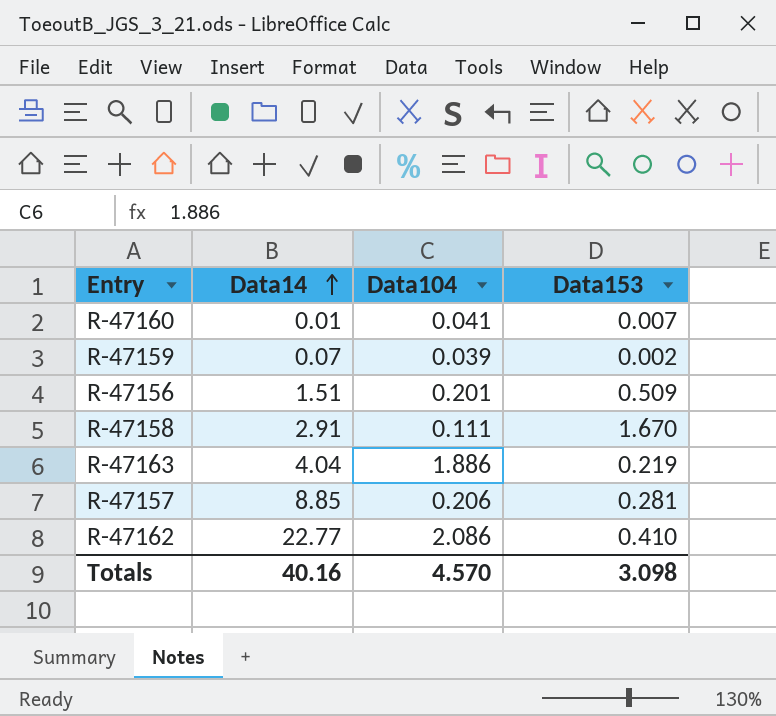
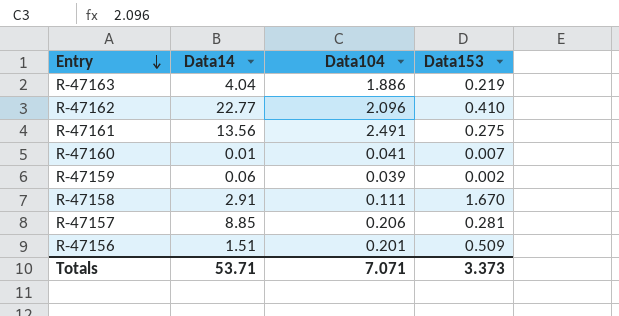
row order: Data14 ascending -> Entry descending
R-47162 | Data104: 2.086 -> 2.096
row R-47161: none -> 13.56 | 2.491 | 0.275
R-47159 | Data14: 0.07 -> 0.06
Totals | Data14: 40.16 -> 53.71
Totals | Data104: 4.570 -> 7.071
Totals | Data153: 3.098 -> 3.373

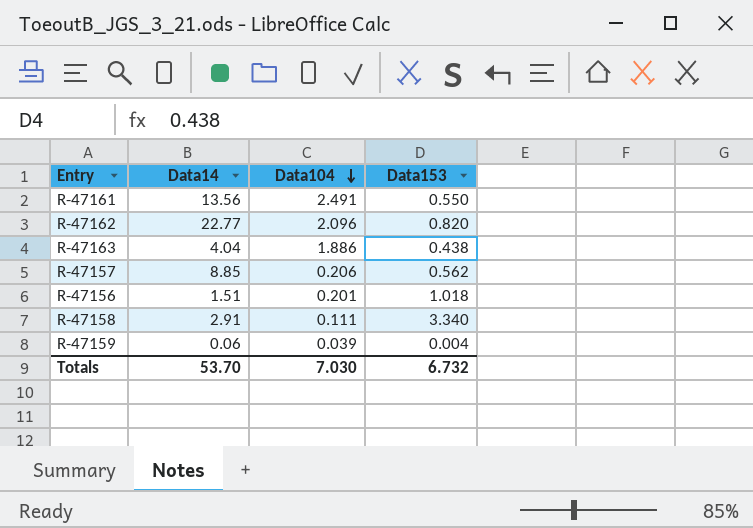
row order: Entry descending -> Data104 descending
row R-47160: 0.01 | 0.041 | 0.007 -> none
R-47161 | Data153: 0.275 -> 0.550
R-47162 | Data153: 0.410 -> 0.820
R-47163 | Data153: 0.219 -> 0.438
R-47157 | Data153: 0.281 -> 0.562
R-47156 | Data153: 0.509 -> 1.018
R-47158 | Data153: 1.670 -> 3.340
R-47159 | Data153: 0.002 -> 0.004
Totals | Data14: 53.71 -> 53.70
Totals | Data104: 7.071 -> 7.030
Totals | Data153: 3.373 -> 6.732

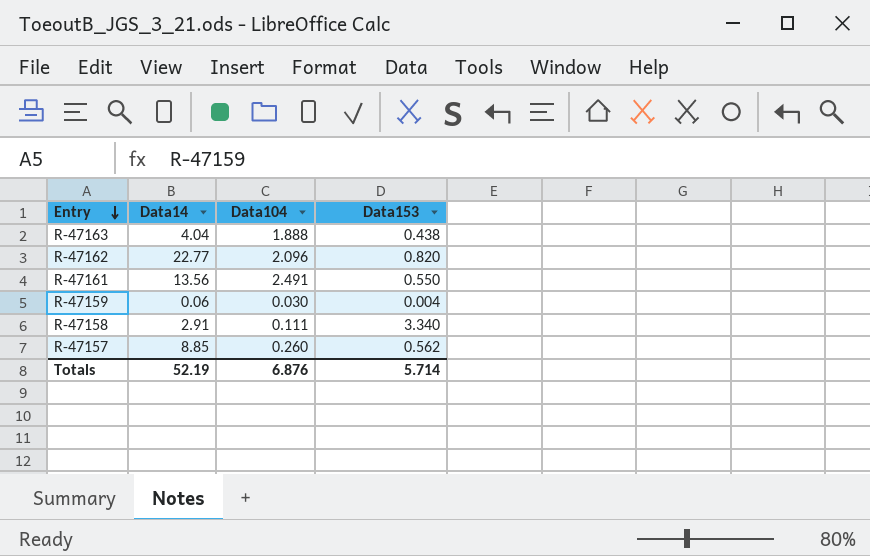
row order: Data104 descending -> Entry descending
row R-47156: 1.51 | 0.201 | 1.018 -> none
R-47163 | Data104: 1.886 -> 1.888
R-47159 | Data104: 0.039 -> 0.030
R-47157 | Data104: 0.206 -> 0.260
Totals | Data14: 53.70 -> 52.19
Totals | Data104: 7.030 -> 6.876
Totals | Data153: 6.732 -> 5.714

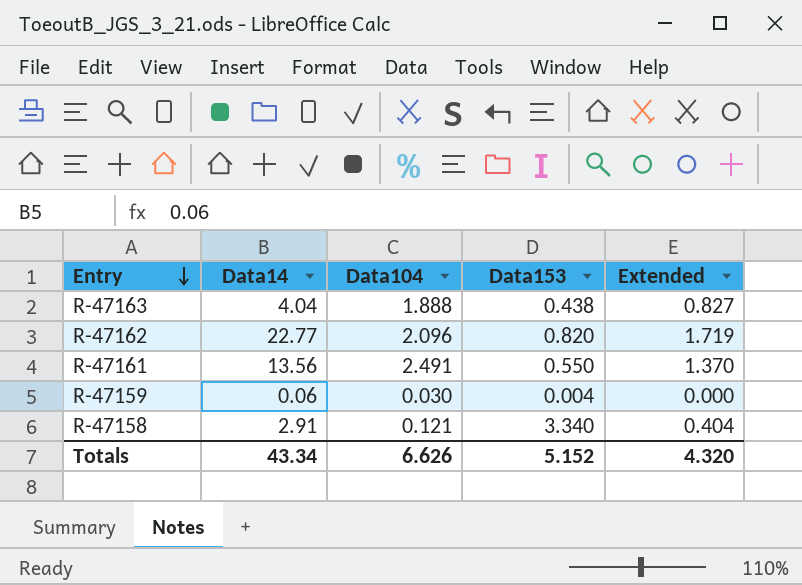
column Extended | formula: none -> [Data104] * [Data153]
row R-47157: 8.85 | 0.260 | 0.562 -> none
R-47158 | Data104: 0.111 -> 0.121
Totals | Data14: 52.19 -> 43.34
Totals | Data104: 6.876 -> 6.626
Totals | Data153: 5.714 -> 5.152

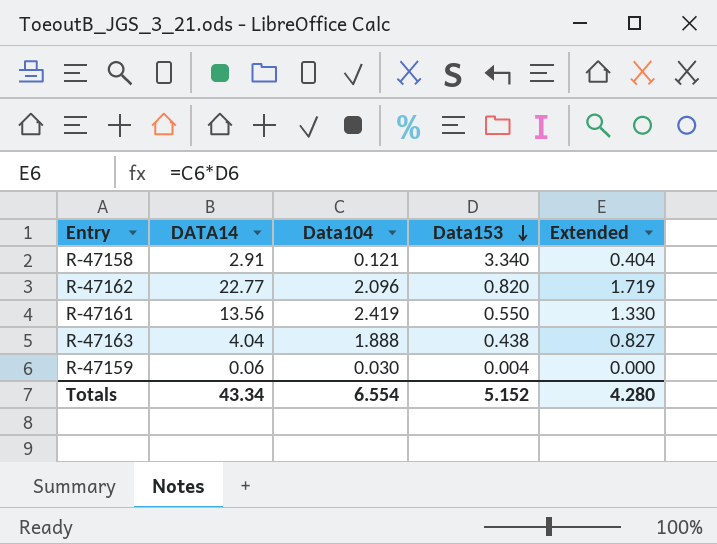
row order: Entry descending -> Data153 descending
column name: Data14 -> DATA14
R-47161 | Data104: 2.491 -> 2.419
R-47161 | Extended: 1.370 -> 1.330
Totals | Data104: 6.626 -> 6.554
Totals | Extended: 4.320 -> 4.280

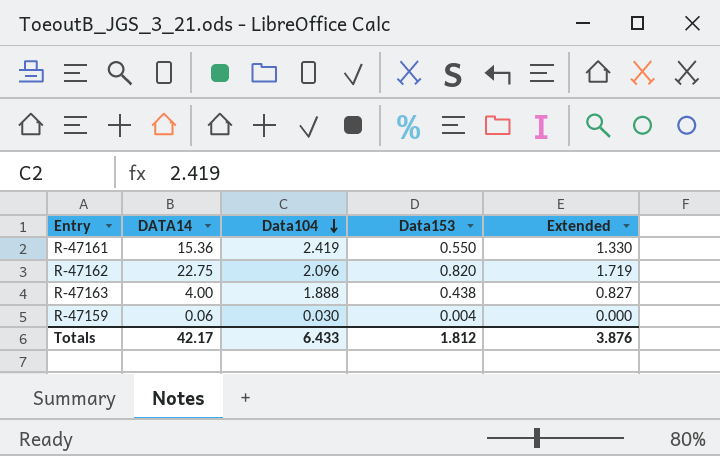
row order: Data153 descending -> Data104 descending
row R-47158: 2.91 | 0.121 | 3.340 | 0.404 -> none
R-47161 | DATA14: 13.56 -> 15.36
R-47162 | DATA14: 22.77 -> 22.75
R-47163 | DATA14: 4.04 -> 4.00
Totals | DATA14: 43.34 -> 42.17
Totals | Data104: 6.554 -> 6.433
Totals | Data153: 5.152 -> 1.812
Totals | Extended: 4.280 -> 3.876

